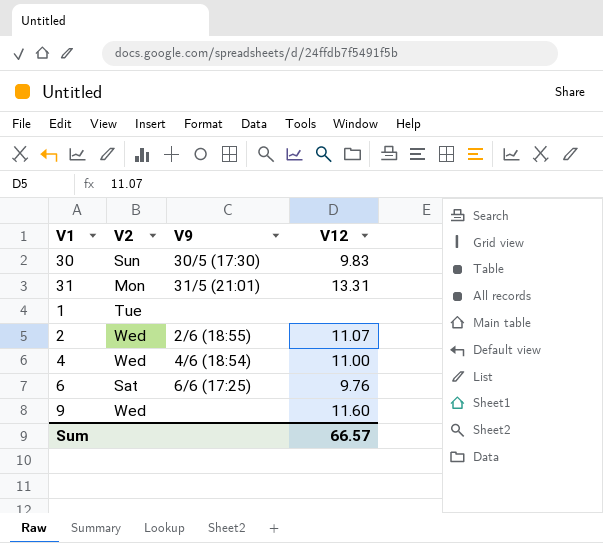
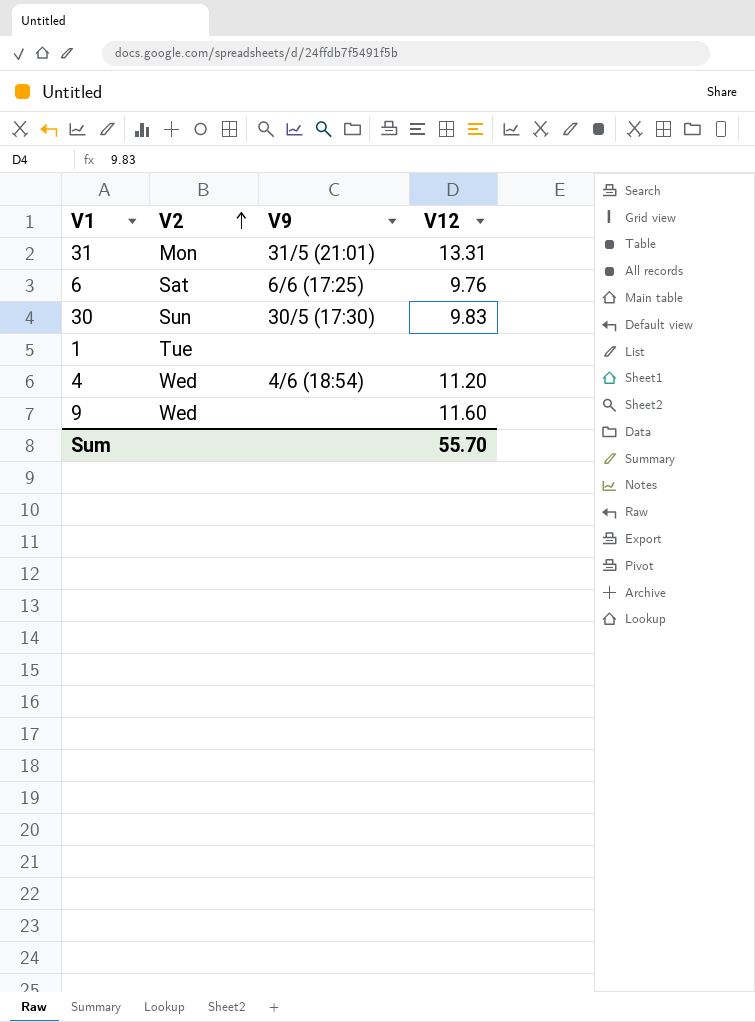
row order: none -> V2 ascending
row 2: Wed | 2/6 (18:55) | 11.07 -> none
4 | V12: 11.00 -> 11.20
Sum | V12: 66.57 -> 55.70

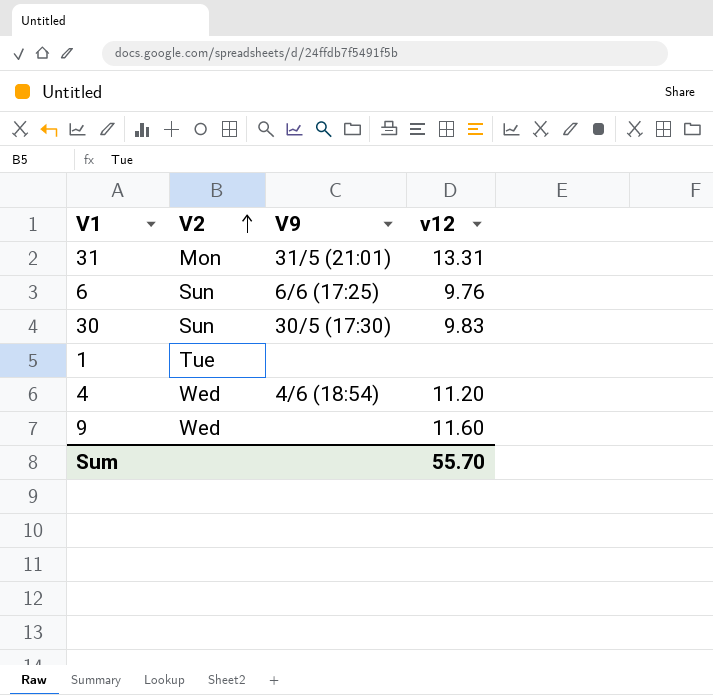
column name: V12 -> v12
6 | V2: Sat -> Sun

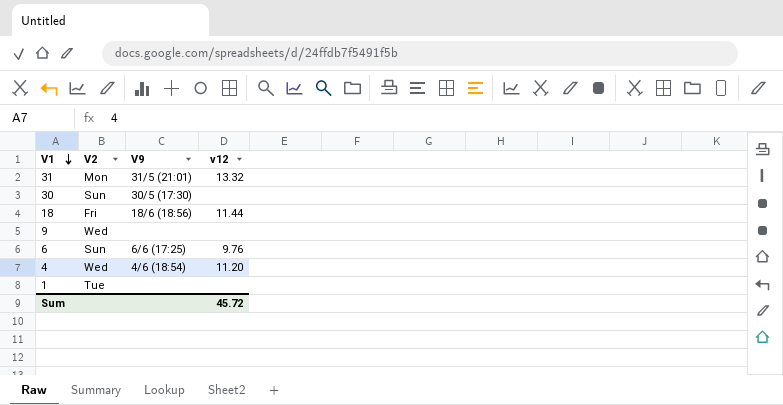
row order: V2 ascending -> V1 descending
31 | v12: 13.31 -> 13.32
30 | v12: 9.83 -> none
row 18: none -> Fri | 18/6 (18:56) | 11.44
9 | v12: 11.60 -> none
Sum | v12: 55.70 -> 45.72

